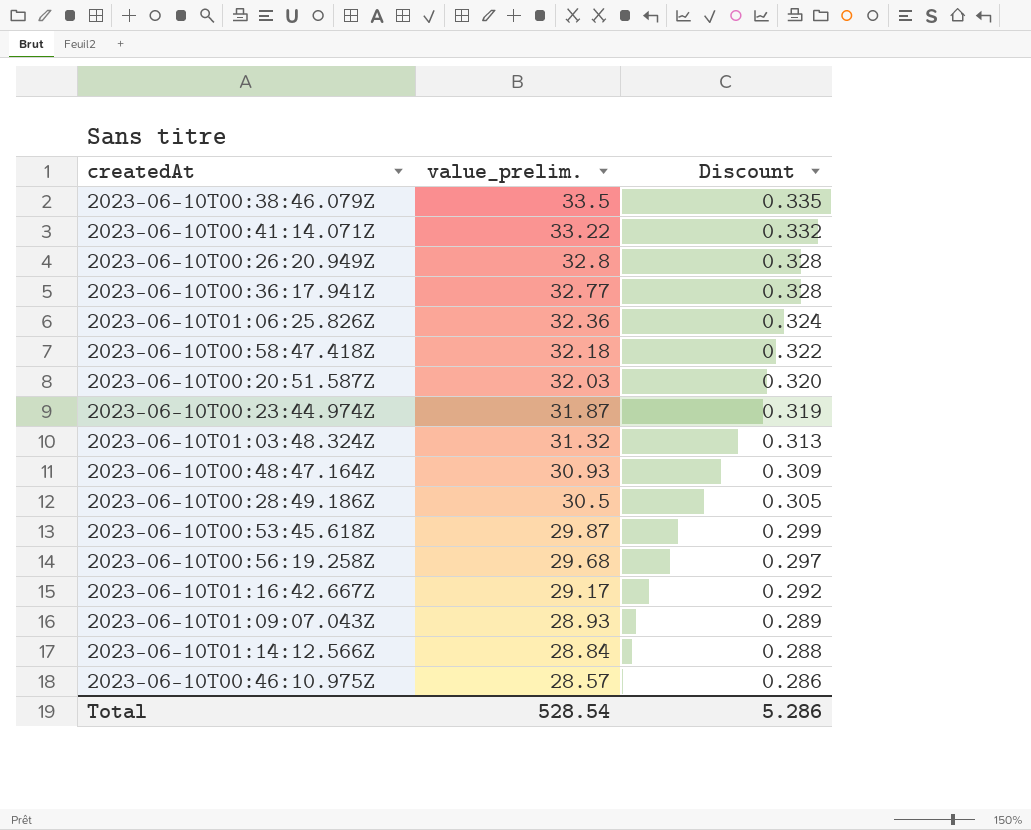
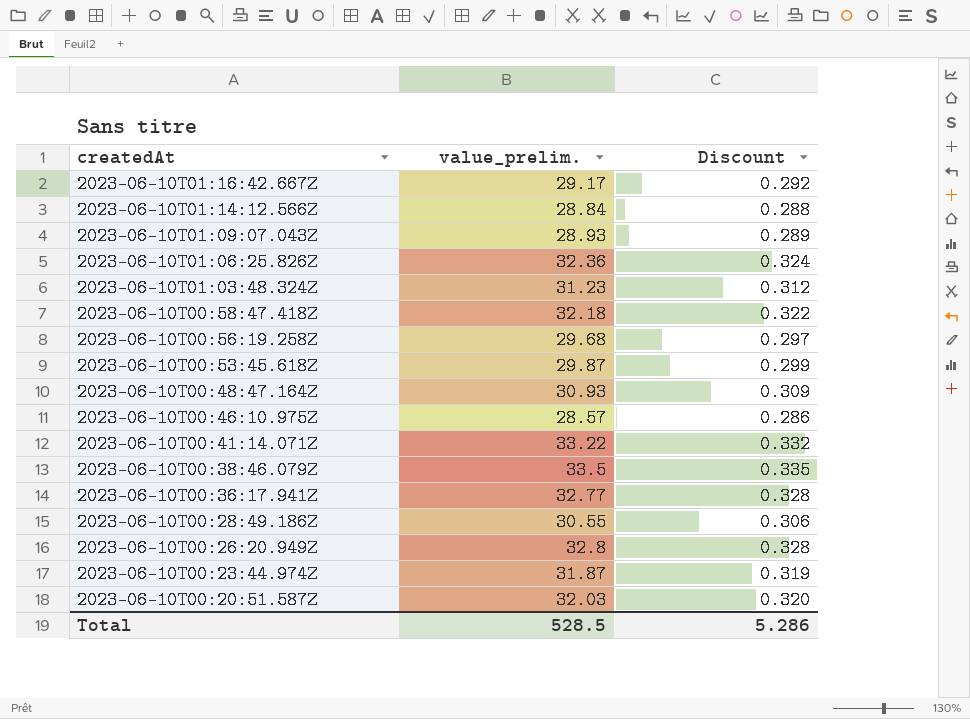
row order: value_prelim. descending -> createdAt descending
2023-06-10T01:03:48.324Z | value_prelim.: 31.32 -> 31.23
2023-06-10T01:03:48.324Z | Discount: 0.313 -> 0.312
2023-06-10T00:28:49.186Z | value_prelim.: 30.5 -> 30.55
2023-06-10T00:28:49.186Z | Discount: 0.305 -> 0.306
Total | value_prelim.: 528.54 -> 528.5

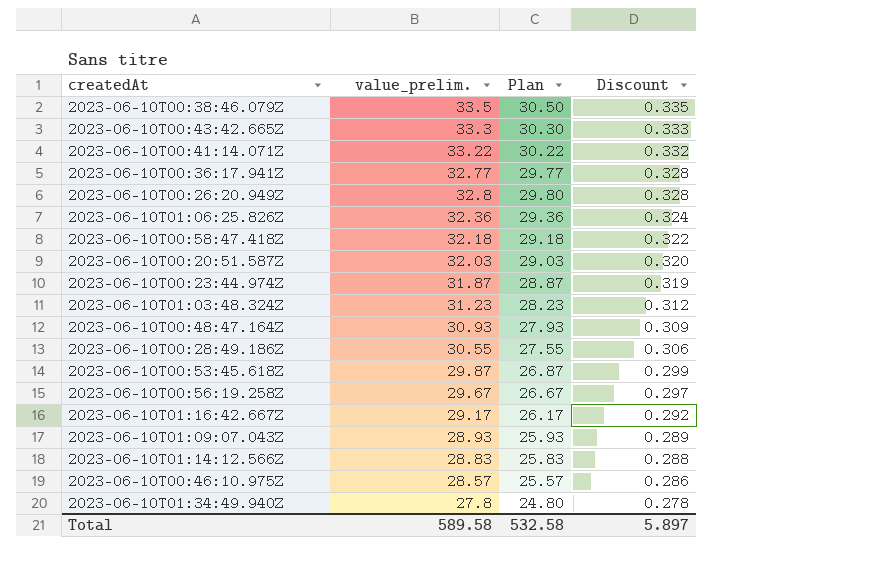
row order: createdAt descending -> Discount descending
column Plan | formula: none -> [value_prelim.] - 3
row 2023-06-10T00:43:42.665Z: none -> 33.3 | 30.30 | 0.333
2023-06-10T00:56:19.258Z | value_prelim.: 29.68 -> 29.67
2023-06-10T01:14:12.566Z | value_prelim.: 28.84 -> 28.83
row 2023-06-10T01:34:49.940Z: none -> 27.8 | 24.80 | 0.278
Total | value_prelim.: 528.5 -> 589.58
Total | Discount: 5.286 -> 5.897

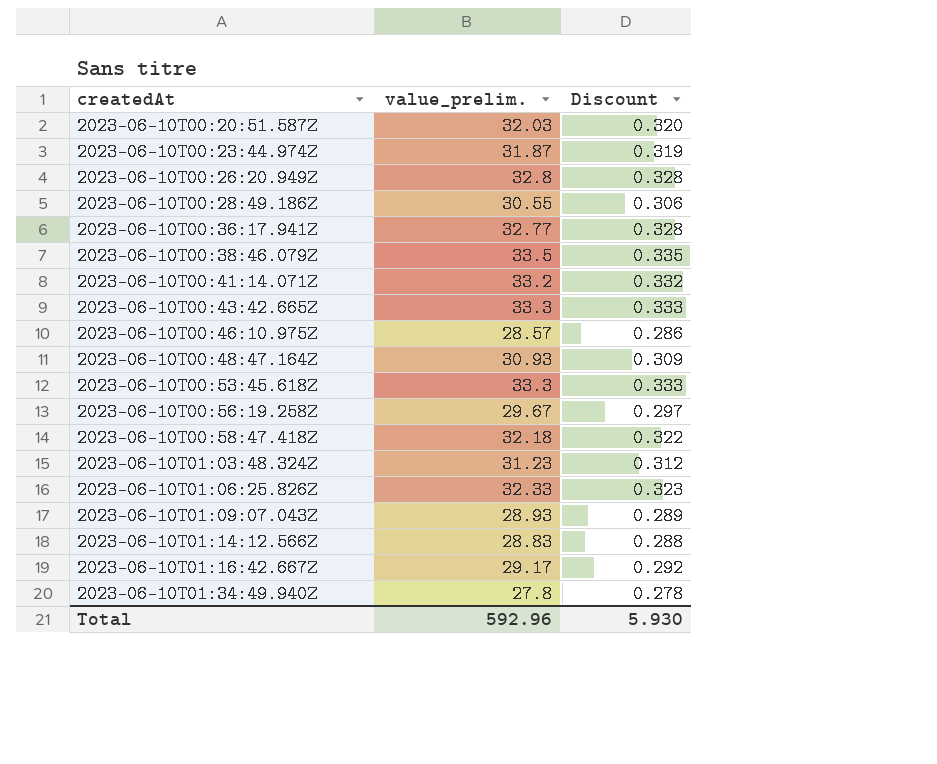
row order: Discount descending -> createdAt ascending
column Plan | formula: [value_prelim.] - 3 -> none
2023-06-10T00:41:14.071Z | value_prelim.: 33.22 -> 33.2
2023-06-10T00:53:45.618Z | value_prelim.: 29.87 -> 33.3
2023-06-10T00:53:45.618Z | Discount: 0.299 -> 0.333
2023-06-10T01:06:25.826Z | value_prelim.: 32.36 -> 32.33
2023-06-10T01:06:25.826Z | Discount: 0.324 -> 0.323
Total | value_prelim.: 589.58 -> 592.96
Total | Discount: 5.897 -> 5.930

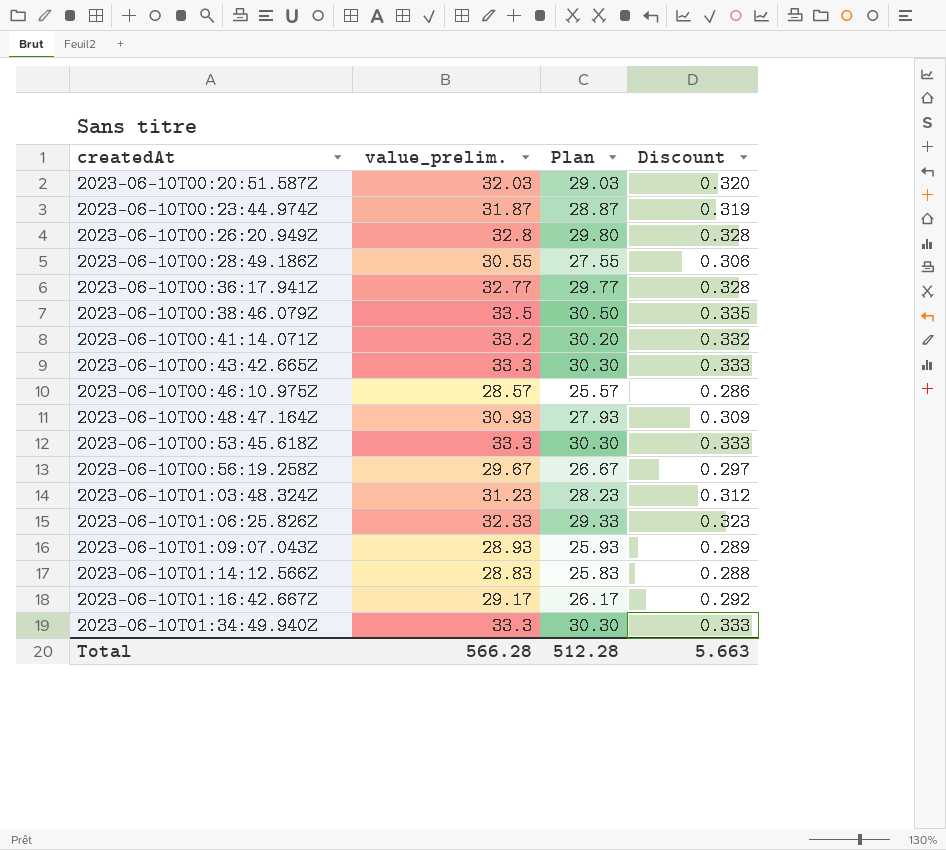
column Plan | formula: none -> [value_prelim.] - 3
row 2023-06-10T00:58:47.418Z: 32.18 | 0.322 -> none
2023-06-10T01:34:49.940Z | value_prelim.: 27.8 -> 33.3
2023-06-10T01:34:49.940Z | Discount: 0.278 -> 0.333
Total | value_prelim.: 592.96 -> 566.28
Total | Discount: 5.930 -> 5.663

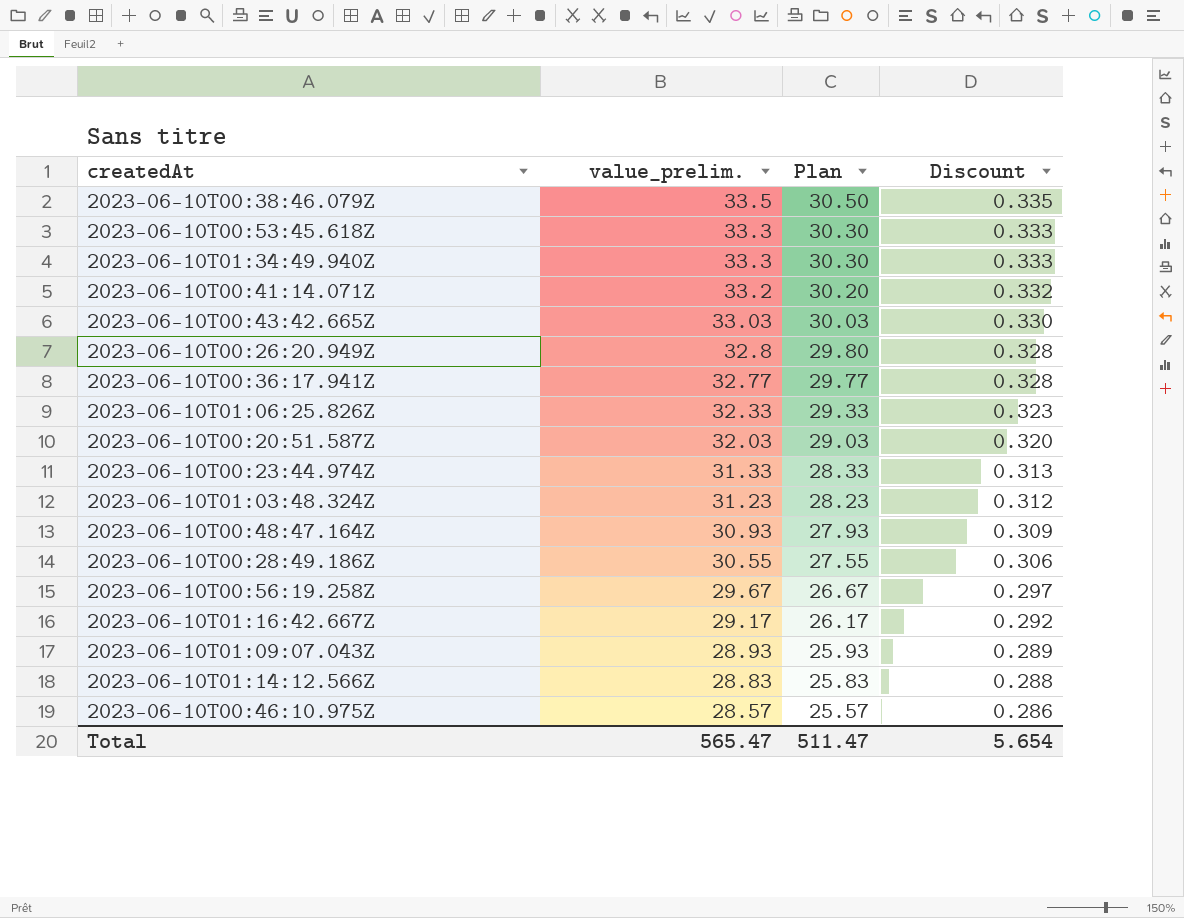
row order: createdAt ascending -> value_prelim. descending
2023-06-10T00:43:42.665Z | value_prelim.: 33.3 -> 33.03
2023-06-10T00:43:42.665Z | Plan: 30.30 -> 30.03
2023-06-10T00:43:42.665Z | Discount: 0.333 -> 0.330
2023-06-10T00:23:44.974Z | value_prelim.: 31.87 -> 31.33
2023-06-10T00:23:44.974Z | Plan: 28.87 -> 28.33
2023-06-10T00:23:44.974Z | Discount: 0.319 -> 0.313
Total | value_prelim.: 566.28 -> 565.47
Total | Plan: 512.28 -> 511.47
Total | Discount: 5.663 -> 5.654

